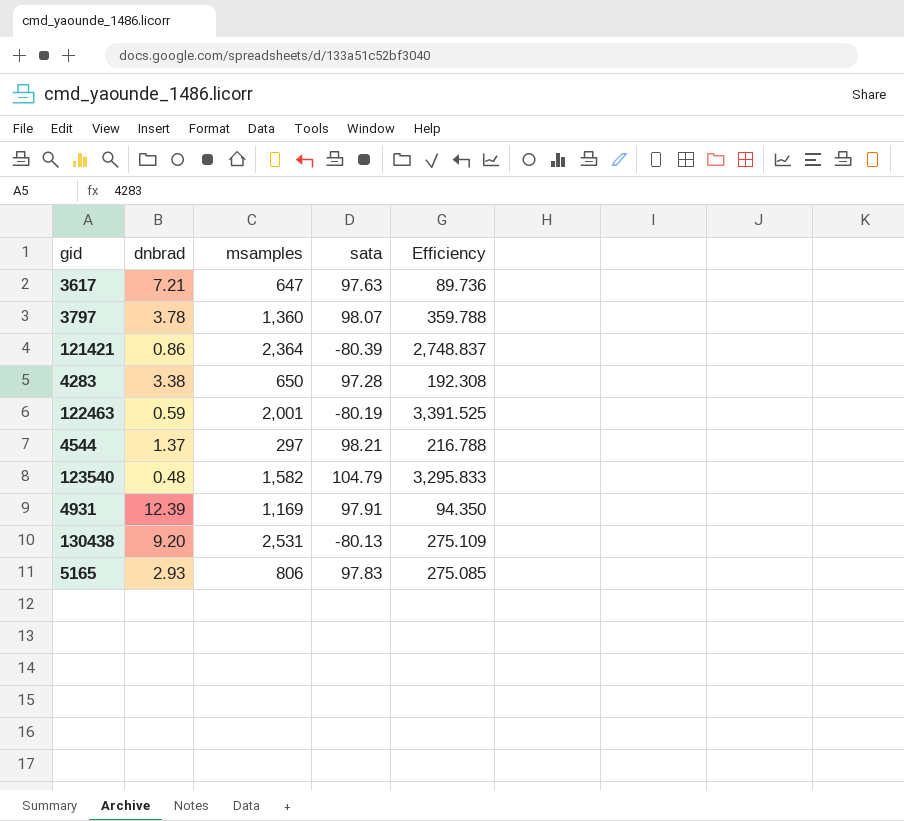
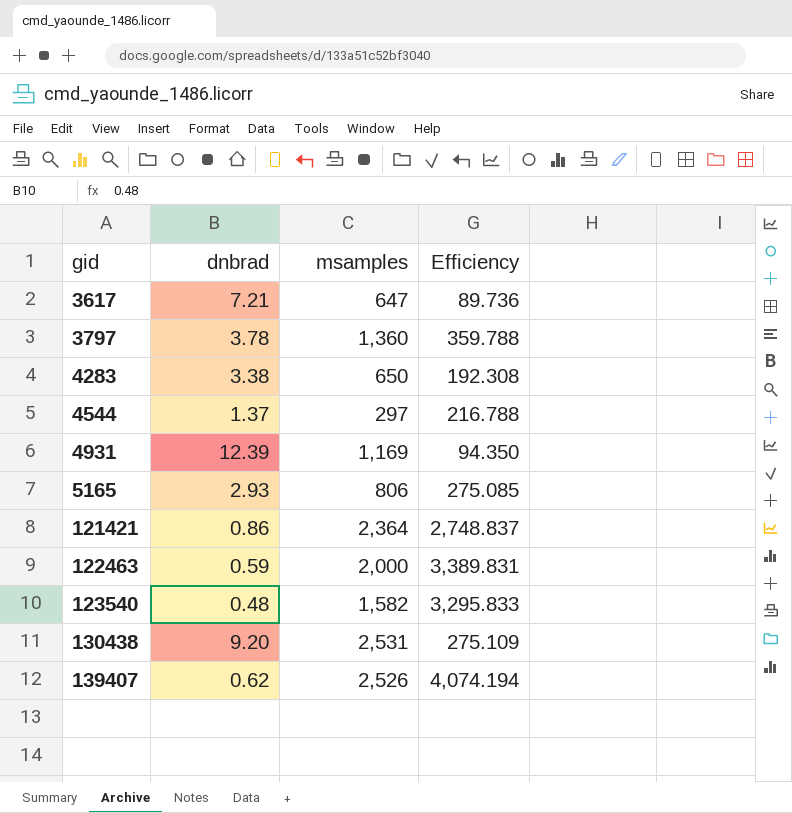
row order: none -> gid ascending
column sata | position: 4 -> none
122463 | msamples: 2,001 -> 2,000
122463 | Efficiency: 3,391.525 -> 3,389.831
row 139407: none -> 0.62 | 2,526 | 4,074.194

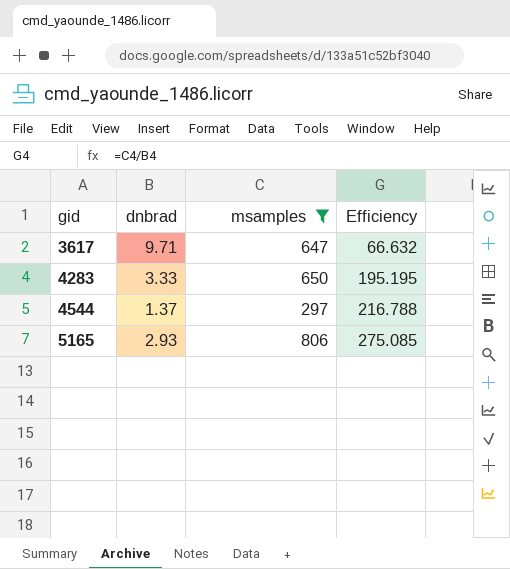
filter: none -> msamples <= 806
3617 | dnbrad: 7.21 -> 9.71
3617 | Efficiency: 89.736 -> 66.632
4283 | dnbrad: 3.38 -> 3.33
4283 | Efficiency: 192.308 -> 195.195

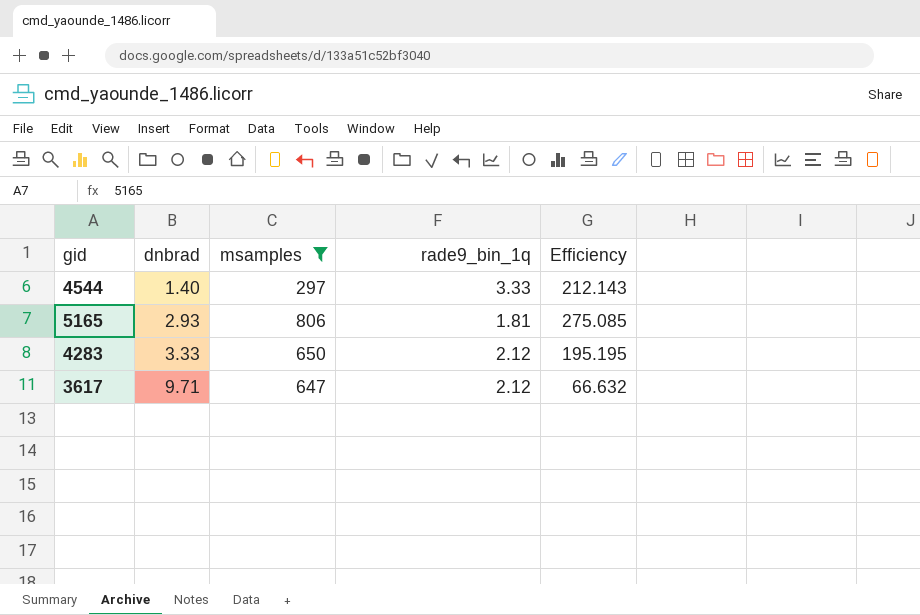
row order: gid ascending -> dnbrad ascending
column rade9_bin_1q | position: none -> 4
4544 | dnbrad: 1.37 -> 1.40
4544 | Efficiency: 216.788 -> 212.143

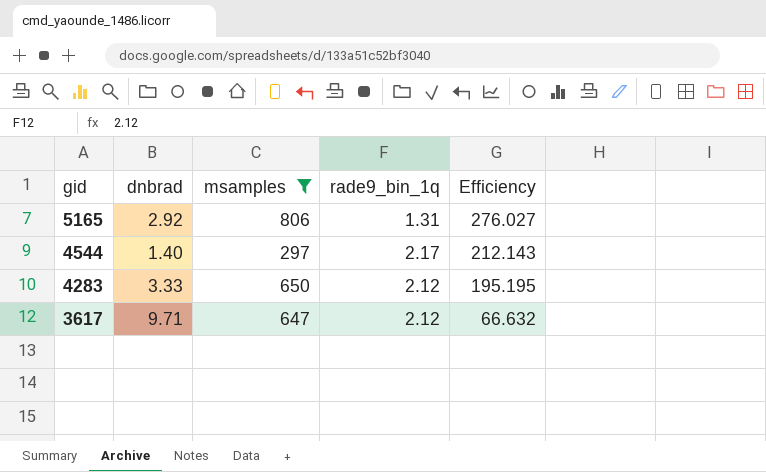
row order: dnbrad ascending -> gid descending
5165 | dnbrad: 2.93 -> 2.92
5165 | rade9_bin_1q: 1.81 -> 1.31
5165 | Efficiency: 275.085 -> 276.027
4544 | rade9_bin_1q: 3.33 -> 2.17

